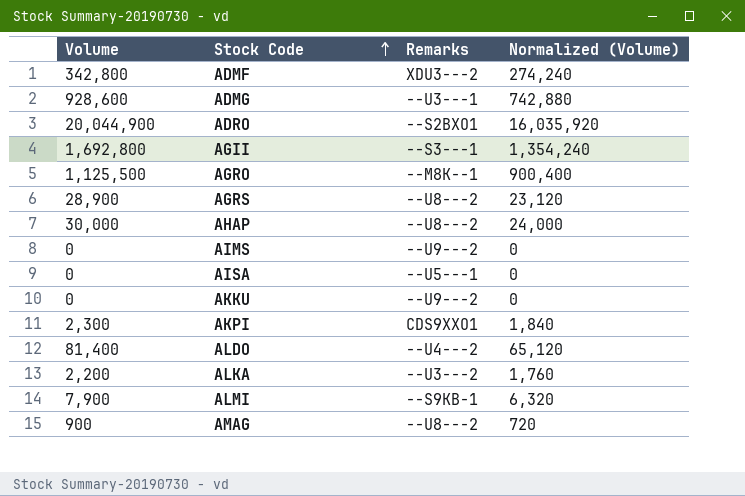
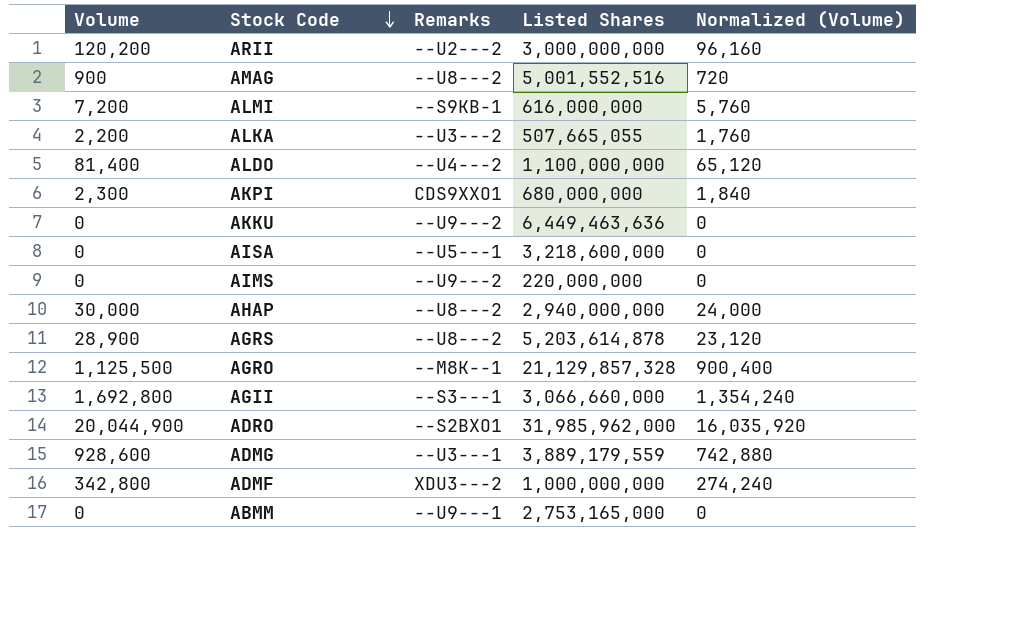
row order: Stock Code ascending -> Stock Code descending
column Listed Shares | position: none -> 4
row ARII: none -> 120,200 | --U2---2 | 3,000,000,000 | 96,160
ALMI | Volume: 7,900 -> 7,200
ALMI | Normalized (Volume): 6,320 -> 5,760
row ABMM: none -> 0 | --U9---1 | 2,753,165,000 | 0

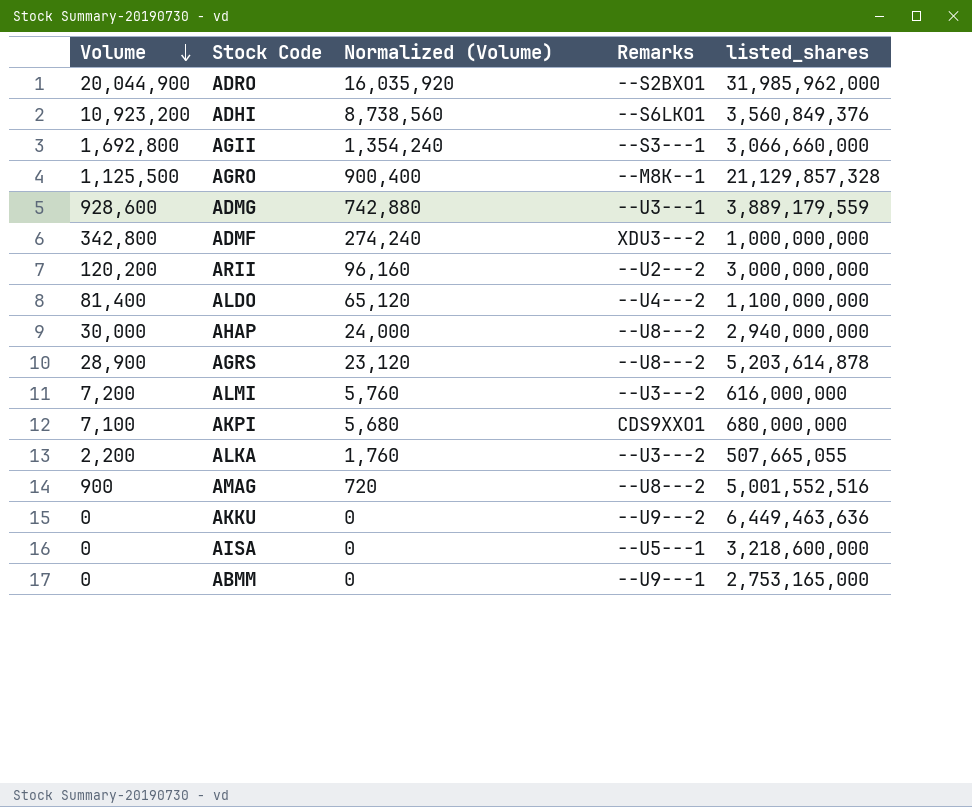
row order: Stock Code descending -> Volume descending
column Normalized (Volume) | position: 5 -> 3
column name: Listed Shares -> listed_shares
row AIMS: 0 | --U9---2 | 220,000,000 | 0 -> none
row ADHI: none -> 10,923,200 | 8,738,560 | --S6LKO1 | 3,560,849,376
ALMI | Remarks: --S9KB-1 -> --U3---2
AKPI | Volume: 2,300 -> 7,100
AKPI | Normalized (Volume): 1,840 -> 5,680

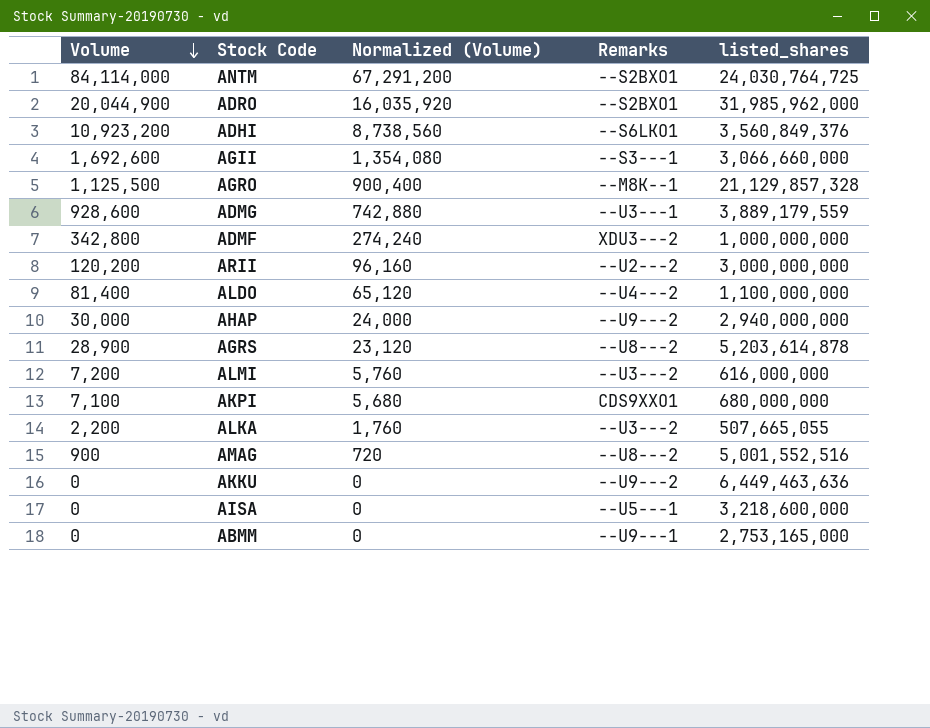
row ANTM: none -> 84,114,000 | 67,291,200 | --S2BXO1 | 24,030,764,725
AGII | Volume: 1,692,800 -> 1,692,600
AGII | Normalized (Volume): 1,354,240 -> 1,354,080
AHAP | Remarks: --U8---2 -> --U9---2

